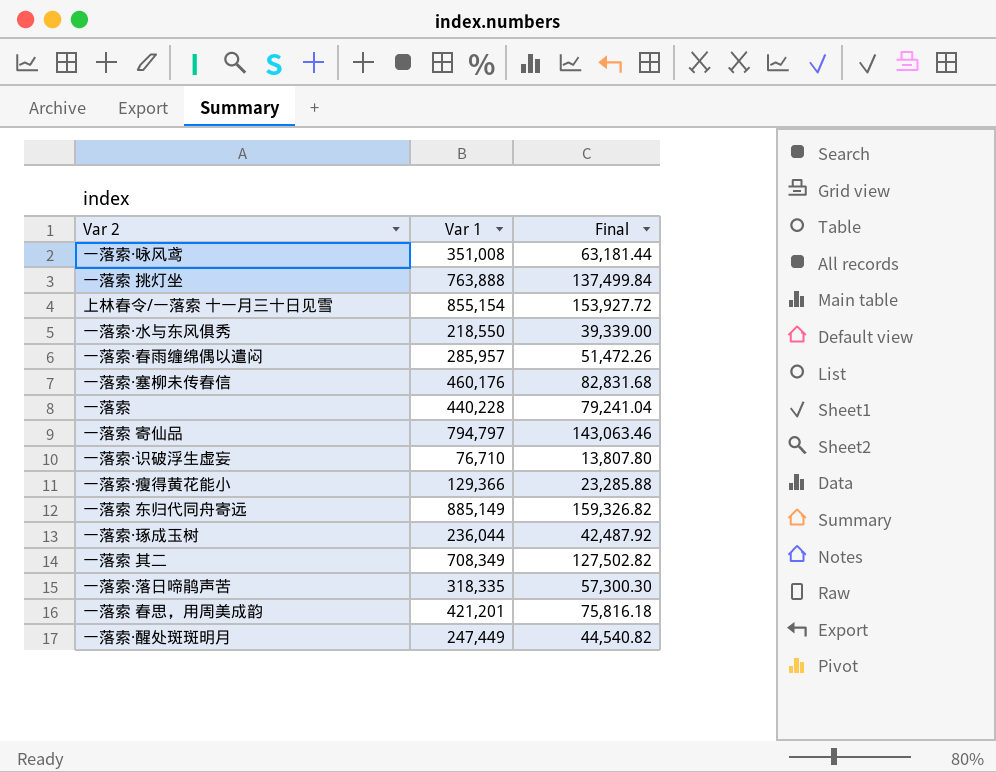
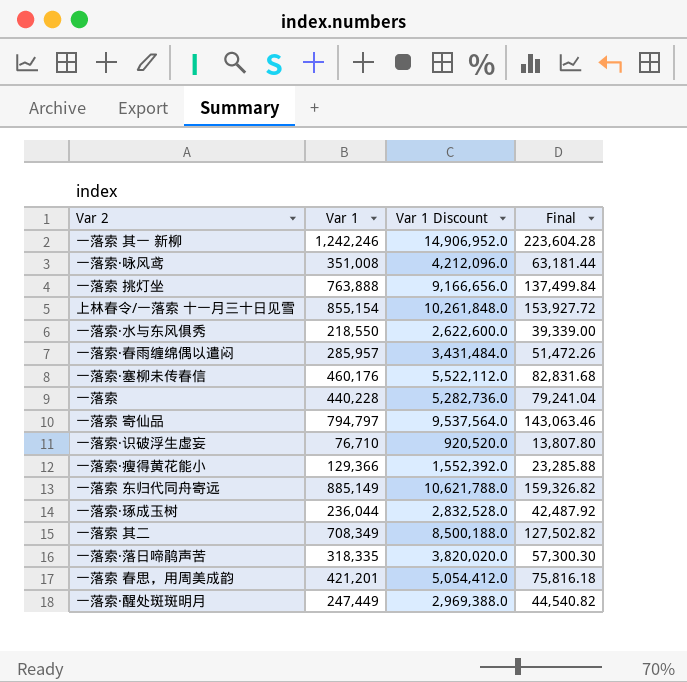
column Var 1 Discount | formula: none -> [Var 1] * 12
row 一落索 其一 新柳: none -> 1,242,246 | 14,906,952.0 | 223,604.28

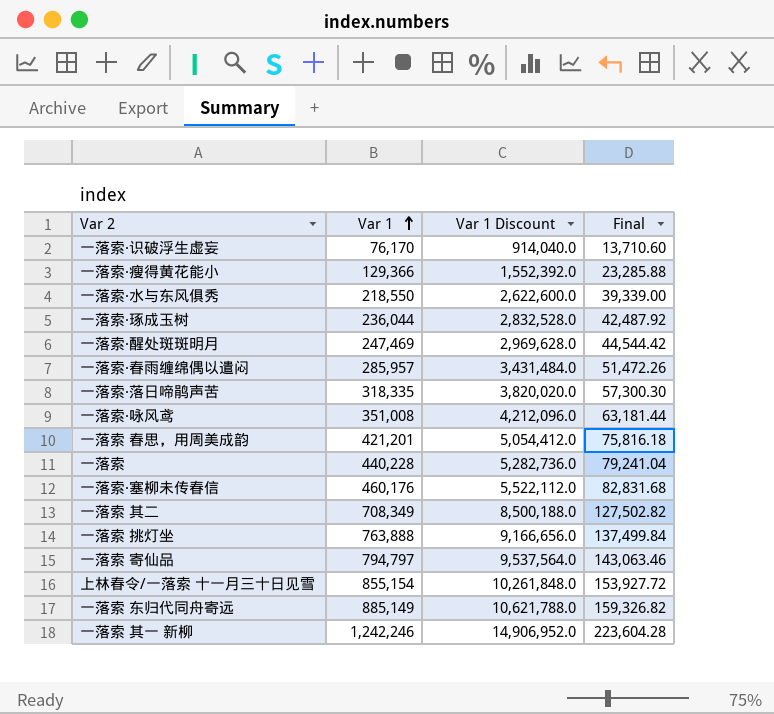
row order: none -> Var 1 ascending
一落索·识破浮生虚妄 | Var 1: 76,710 -> 76,170
一落索·识破浮生虚妄 | Var 1 Discount: 920,520.0 -> 914,040.0
一落索·识破浮生虚妄 | Final: 13,807.80 -> 13,710.60
一落索·醒处斑斑明月 | Var 1: 247,449 -> 247,469
一落索·醒处斑斑明月 | Var 1 Discount: 2,969,388.0 -> 2,969,628.0
一落索·醒处斑斑明月 | Final: 44,540.82 -> 44,544.42

